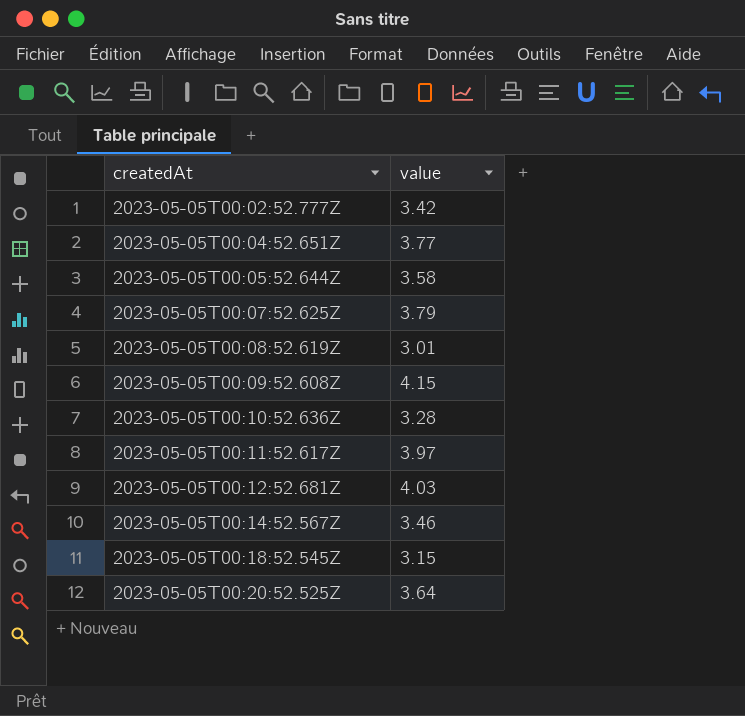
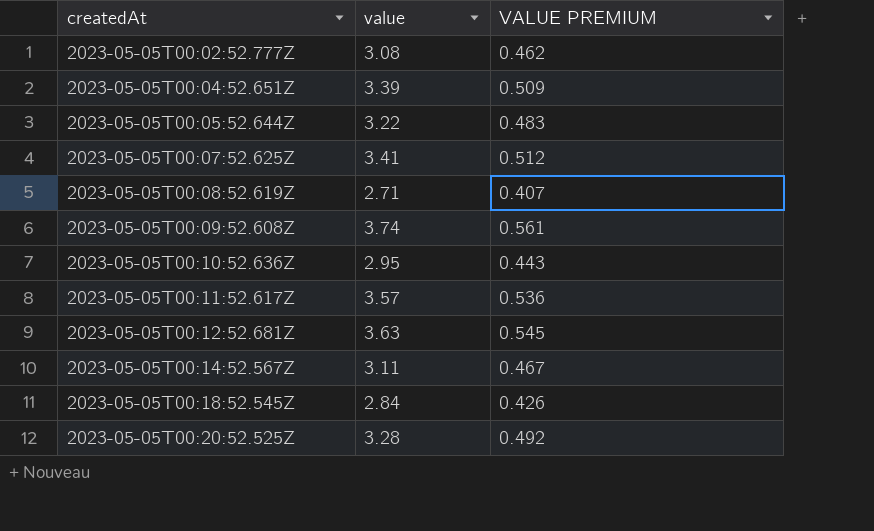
column VALUE PREMIUM | formula: none -> [value] * 0.15
2023-05-05T00:02:52.777Z | value: 3.42 -> 3.08
2023-05-05T00:04:52.651Z | value: 3.77 -> 3.39
2023-05-05T00:05:52.644Z | value: 3.58 -> 3.22
2023-05-05T00:07:52.625Z | value: 3.79 -> 3.41
2023-05-05T00:08:52.619Z | value: 3.01 -> 2.71
2023-05-05T00:09:52.608Z | value: 4.15 -> 3.74
2023-05-05T00:10:52.636Z | value: 3.28 -> 2.95
2023-05-05T00:11:52.617Z | value: 3.97 -> 3.57
2023-05-05T00:12:52.681Z | value: 4.03 -> 3.63
2023-05-05T00:14:52.567Z | value: 3.46 -> 3.11
2023-05-05T00:18:52.545Z | value: 3.15 -> 2.84
2023-05-05T00:20:52.525Z | value: 3.64 -> 3.28

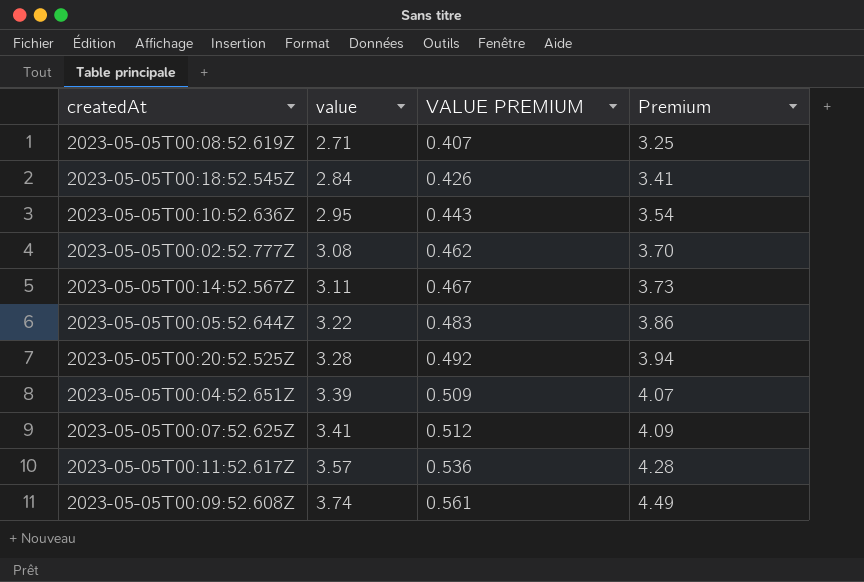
row order: createdAt ascending -> value ascending
column Premium | formula: none -> [value] * 1.2
row 2023-05-05T00:12:52.681Z: 3.63 | 0.545 -> none

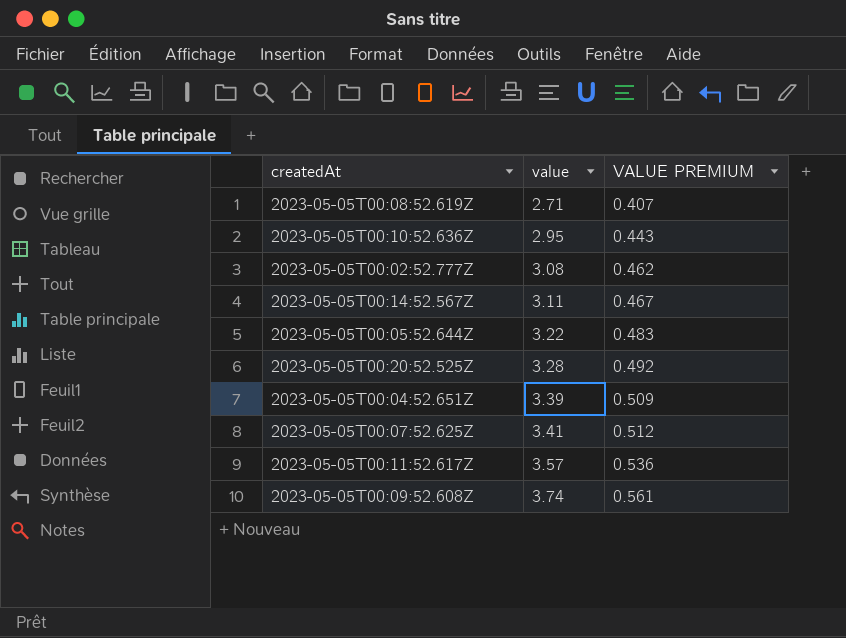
column Premium | formula: [value] * 1.2 -> none
row 2023-05-05T00:18:52.545Z: 2.84 | 0.426 | 3.41 -> none

